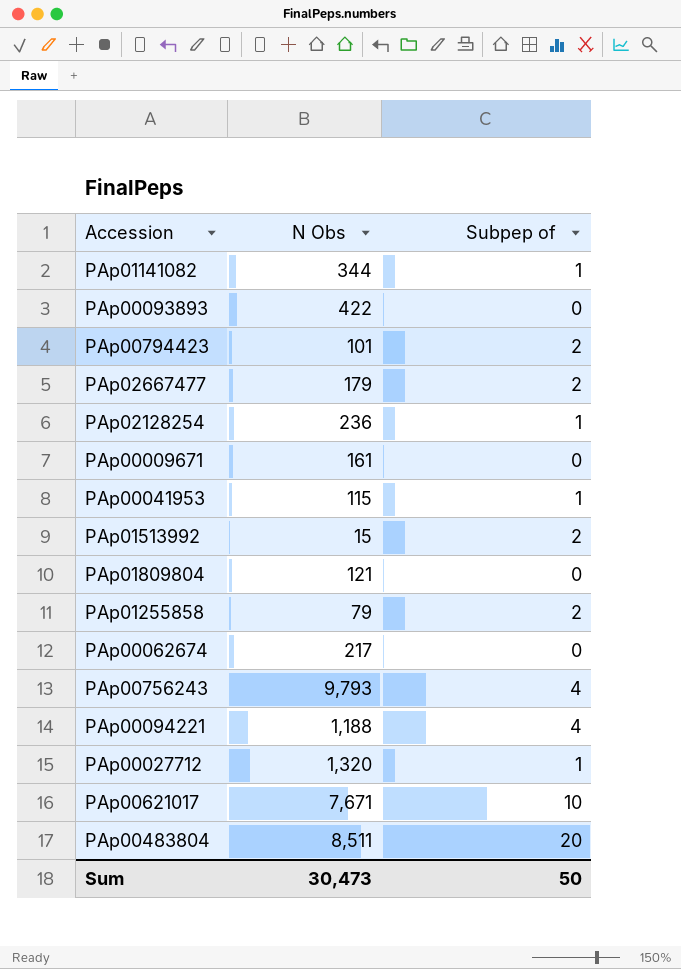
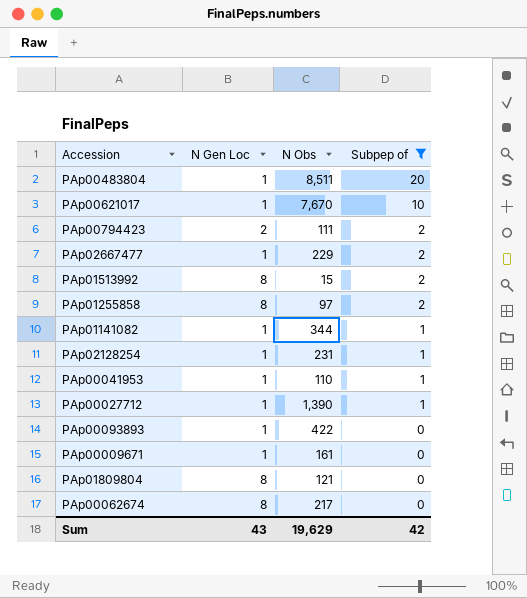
filter: none -> Subpep of != 4
row order: none -> Subpep of descending
column N Gen Loc | position: none -> 2
PAp00621017 | N Obs: 7,671 -> 7,670
PAp00794423 | N Obs: 101 -> 111
PAp02667477 | N Obs: 179 -> 229
PAp01255858 | N Obs: 79 -> 97
PAp02128254 | N Obs: 236 -> 231
PAp00041953 | N Obs: 115 -> 110
PAp00027712 | N Obs: 1,320 -> 1,390
Sum | N Obs: 30,473 -> 19,629
Sum | Subpep of: 50 -> 42

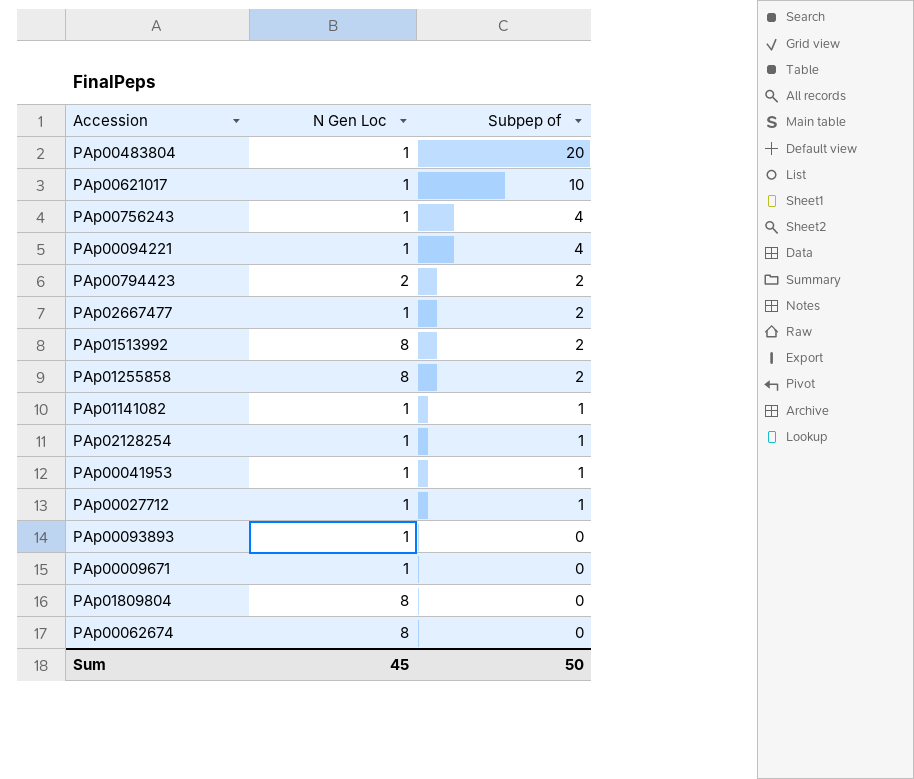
filter: Subpep of != 4 -> none
column N Obs | position: 3 -> none
Sum | N Gen Loc: 43 -> 45
Sum | Subpep of: 42 -> 50

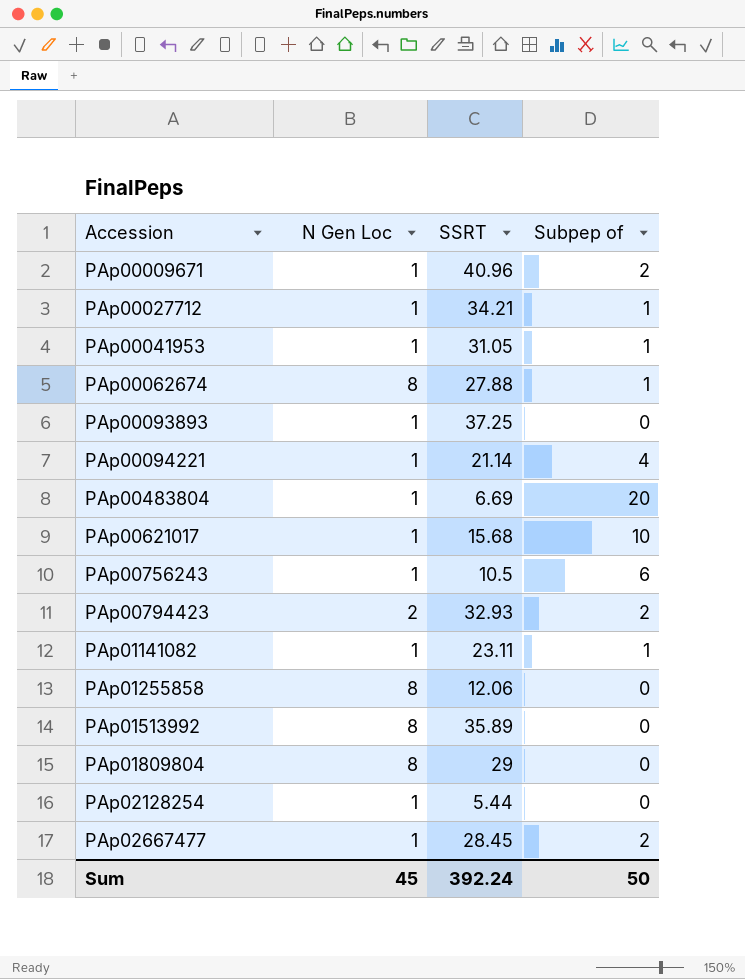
row order: Subpep of descending -> Accession ascending
column SSRT | position: none -> 3
PAp00009671 | Subpep of: 0 -> 2
PAp00062674 | Subpep of: 0 -> 1
PAp00756243 | Subpep of: 4 -> 6
PAp01255858 | Subpep of: 2 -> 0
PAp01513992 | Subpep of: 2 -> 0
PAp02128254 | Subpep of: 1 -> 0

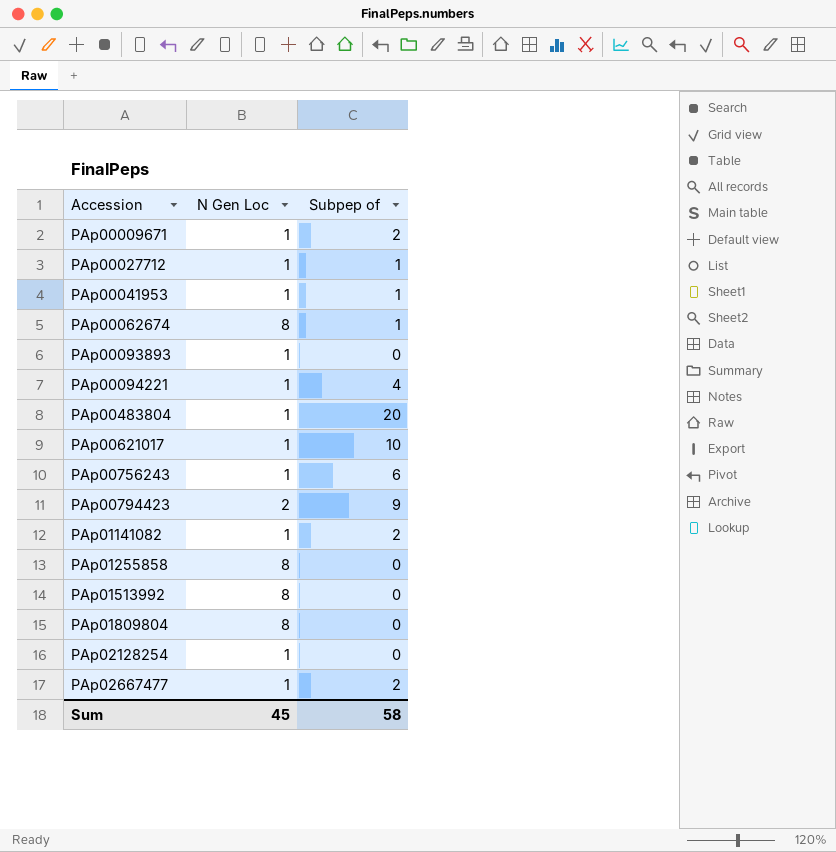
column SSRT | position: 3 -> none
PAp00794423 | Subpep of: 2 -> 9
PAp01141082 | Subpep of: 1 -> 2
Sum | Subpep of: 50 -> 58

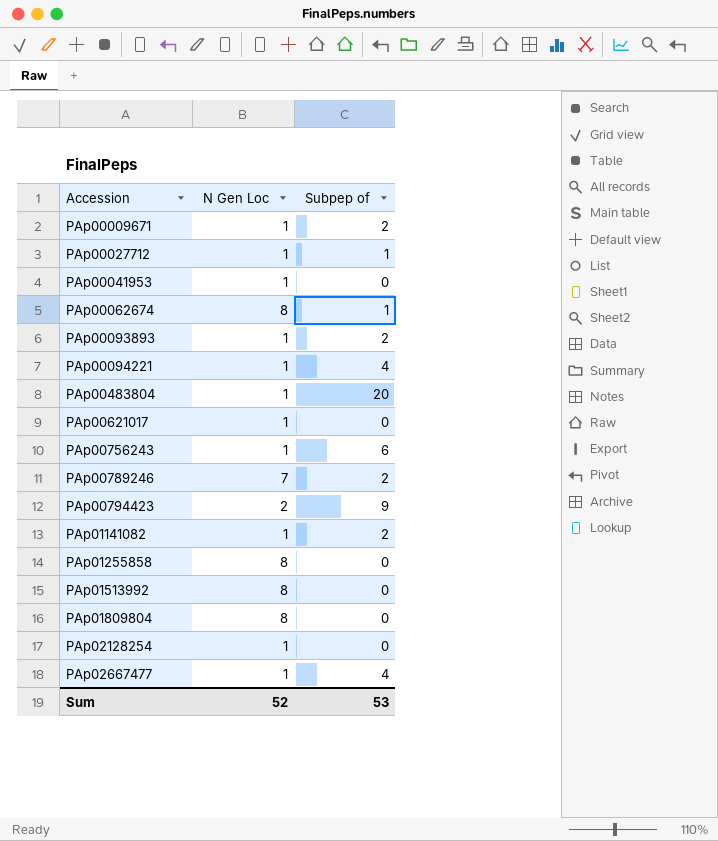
PAp00041953 | Subpep of: 1 -> 0
PAp00093893 | Subpep of: 0 -> 2
PAp00621017 | Subpep of: 10 -> 0
row PAp00789246: none -> 7 | 2
PAp02667477 | Subpep of: 2 -> 4
Sum | N Gen Loc: 45 -> 52
Sum | Subpep of: 58 -> 53

